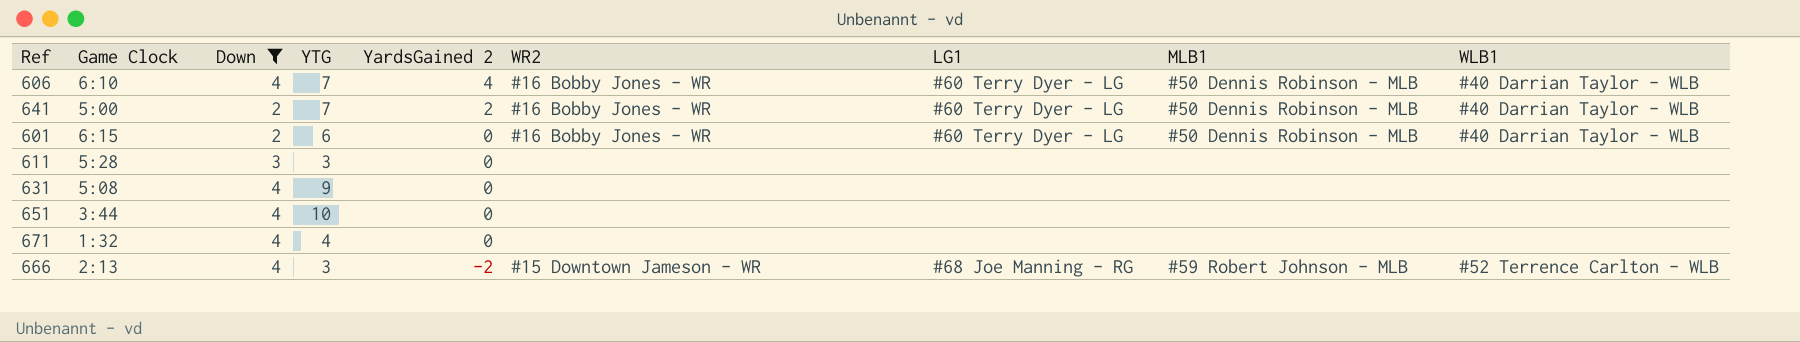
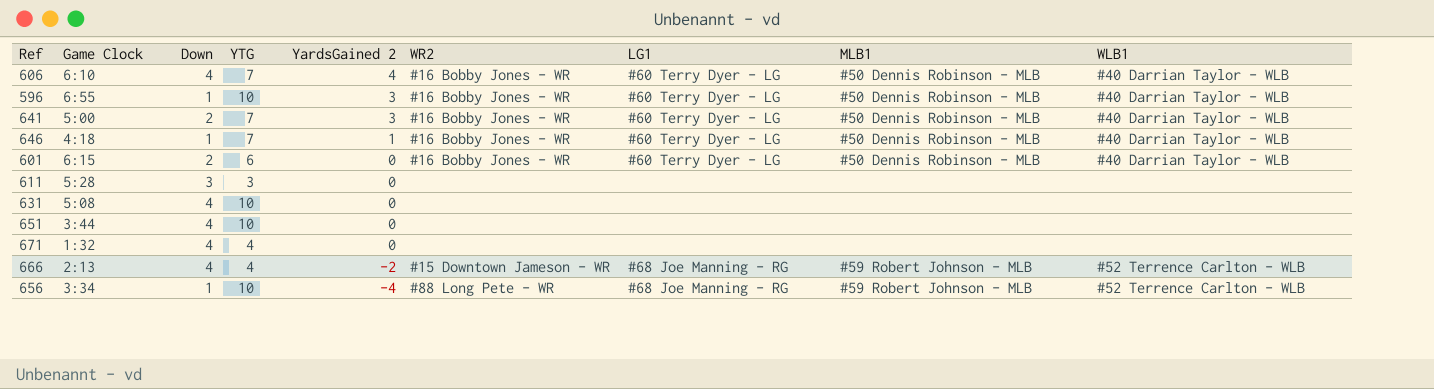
filter: Down != 1 -> none
641 | YardsGained 2: 2 -> 3
631 | YTG: 9 -> 10
666 | YTG: 3 -> 4

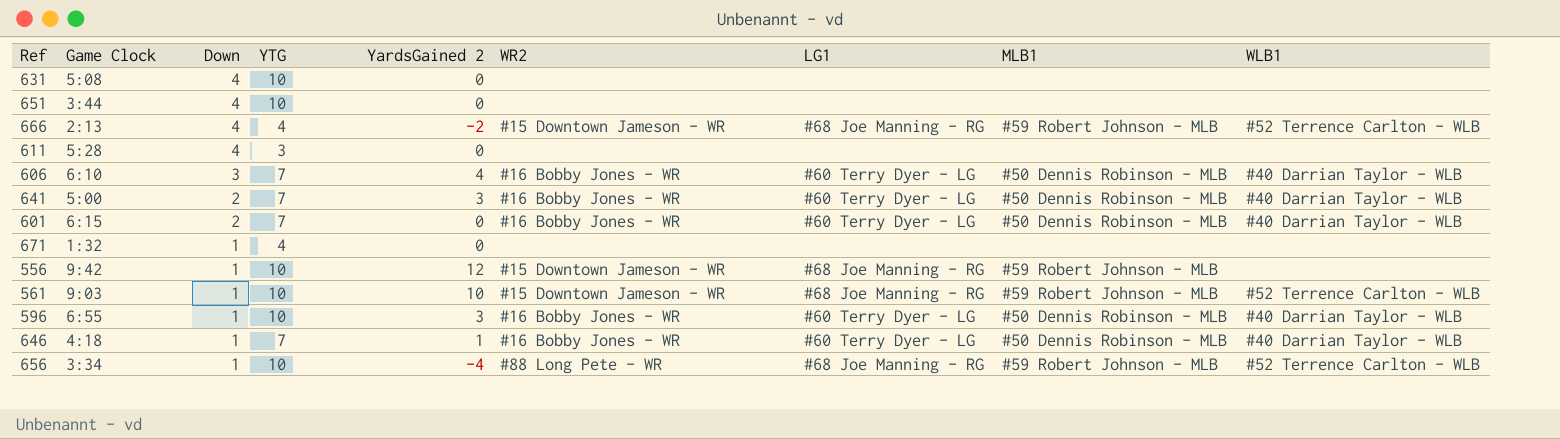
row order: YardsGained 2 descending -> Down descending
611 | Down: 3 -> 4
606 | Down: 4 -> 3
601 | YTG: 6 -> 7
671 | Down: 4 -> 1
row 556: none -> 9:42 | 1 | 10 | 12 | #15 Downtown Jameson - WR | #68 Joe Manning - RG | #59 Robert Johnson - MLB | none
row 561: none -> 9:03 | 1 | 10 | 10 | #15 Downtown Jameson - WR | #68 Joe Manning - RG | #59 Robert Johnson - MLB | #52 Terrence Carlton - WLB

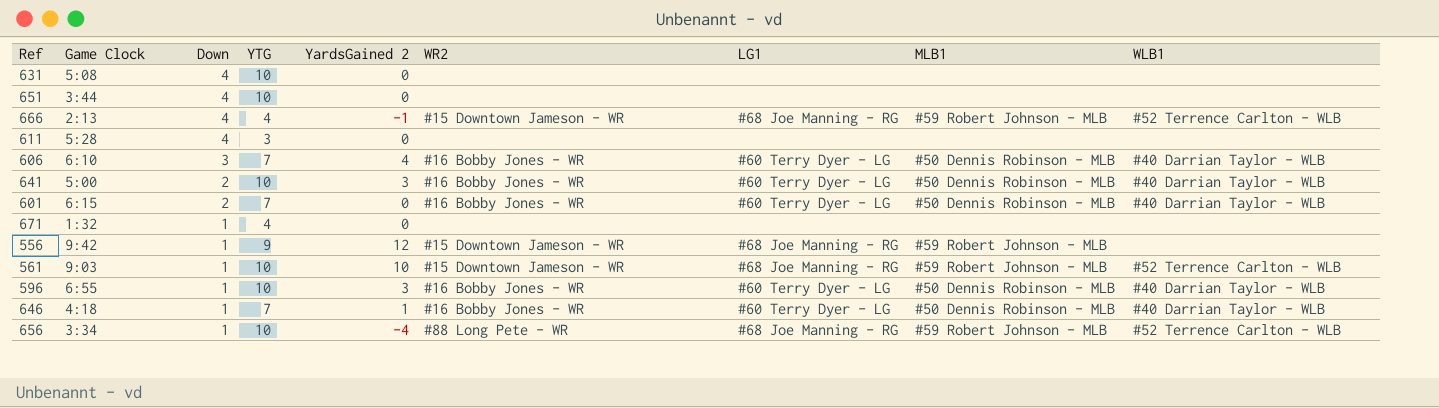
666 | YardsGained 2: -2 -> -1
641 | YTG: 7 -> 10
556 | YTG: 10 -> 9

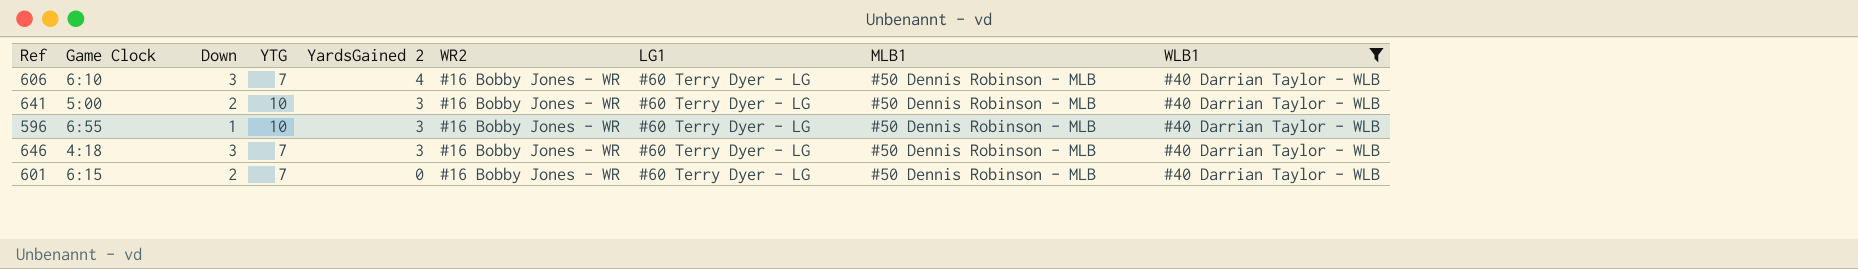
filter: none -> WLB1 = #40 Darrian Taylor - WLB
row order: Down descending -> YardsGained 2 descending
646 | Down: 1 -> 3
646 | YardsGained 2: 1 -> 3

